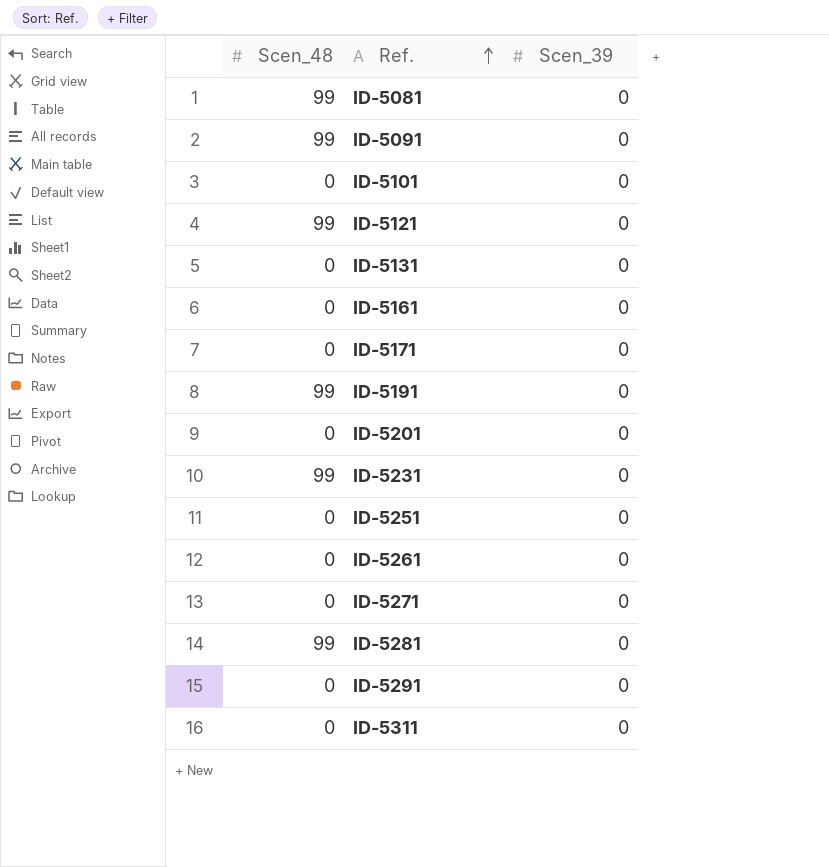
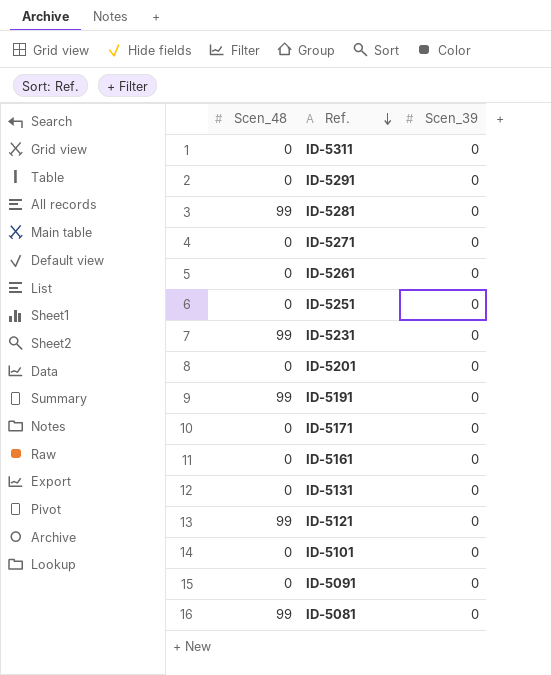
row order: Ref. ascending -> Ref. descending
ID-5091 | Scen_48: 99 -> 0

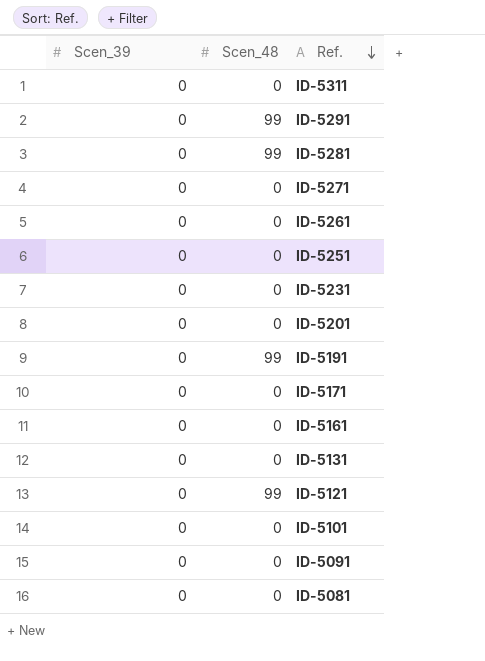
column Scen_39 | position: 3 -> 1
ID-5291 | Scen_48: 0 -> 99
ID-5231 | Scen_48: 99 -> 0
ID-5081 | Scen_48: 99 -> 0

